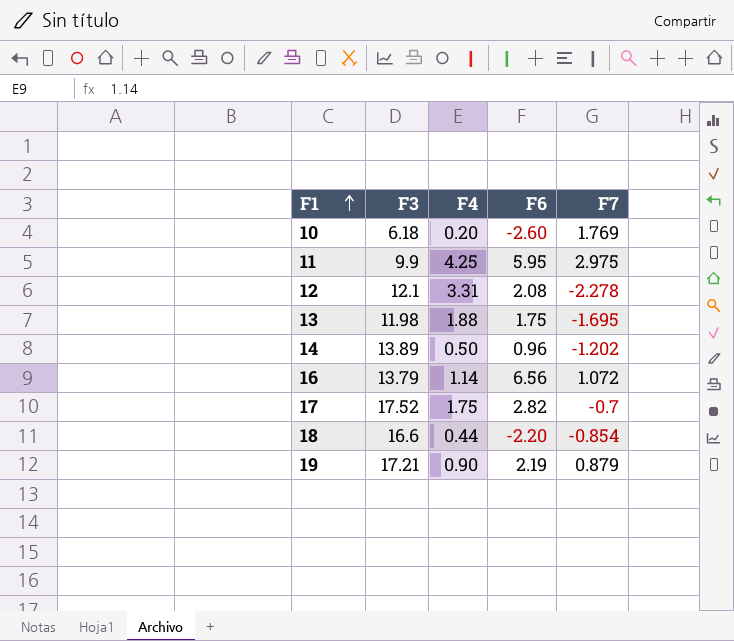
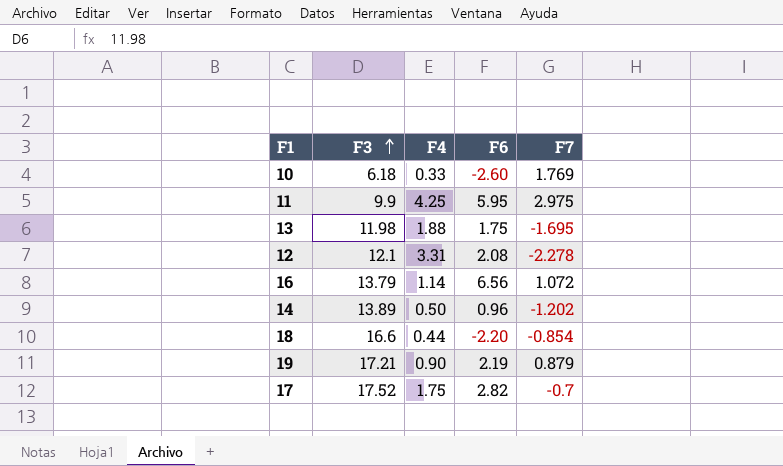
row order: F1 ascending -> F3 ascending
10 | F4: 0.20 -> 0.33

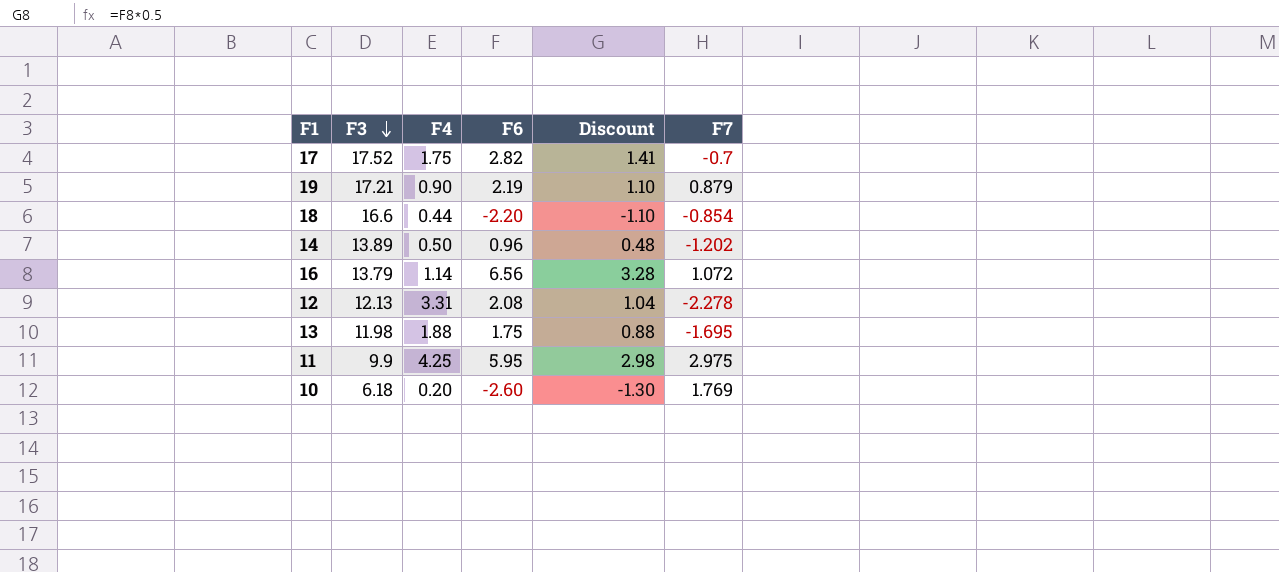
row order: F3 ascending -> F3 descending
column Discount | formula: none -> [F6] * 0.5
12 | F3: 12.1 -> 12.13
10 | F4: 0.33 -> 0.20

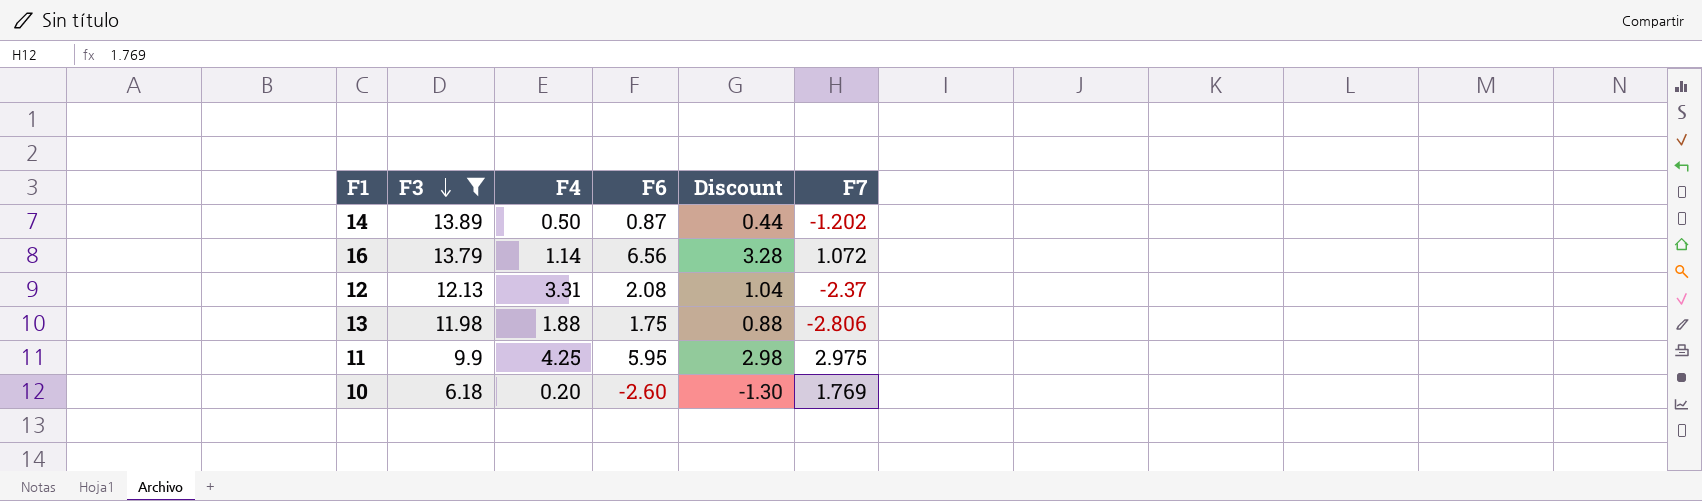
filter: none -> F3 <= 13.89
14 | F6: 0.96 -> 0.87
14 | Discount: 0.48 -> 0.44
12 | F7: -2.278 -> -2.37
13 | F7: -1.695 -> -2.806

